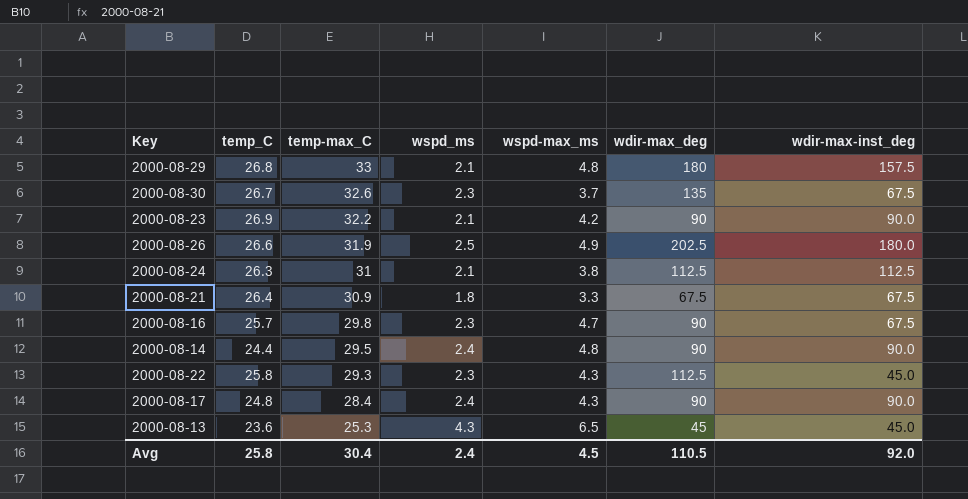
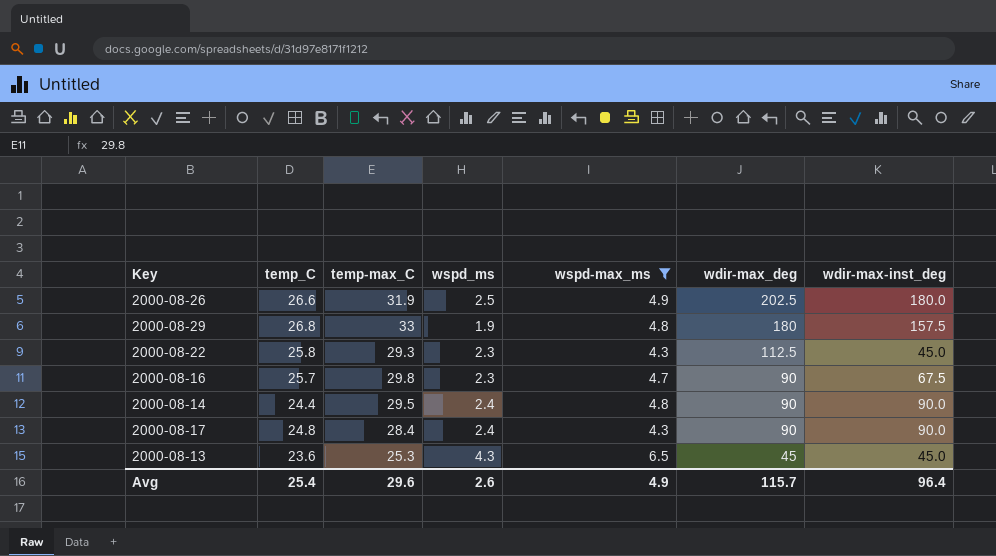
filter: none -> wspd-max_ms >= 4.3
row order: temp-max_C descending -> wdir-max_deg descending
2000-08-29 | wspd_ms: 2.1 -> 1.9
Avg | temp_C: 25.8 -> 25.4
Avg | temp-max_C: 30.4 -> 29.6
Avg | wspd_ms: 2.4 -> 2.6
Avg | wspd-max_ms: 4.5 -> 4.9
Avg | wdir-max_deg: 110.5 -> 115.7
Avg | wdir-max-inst_deg: 92.0 -> 96.4

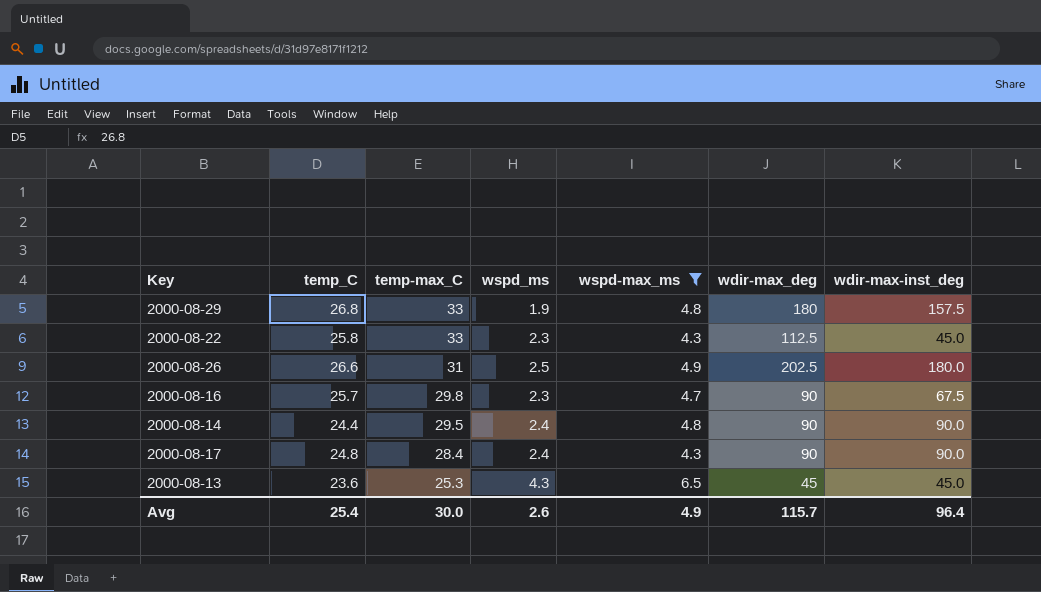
row order: wdir-max_deg descending -> temp-max_C descending
2000-08-22 | temp-max_C: 29.3 -> 33
2000-08-26 | temp-max_C: 31.9 -> 31
Avg | temp-max_C: 29.6 -> 30.0

